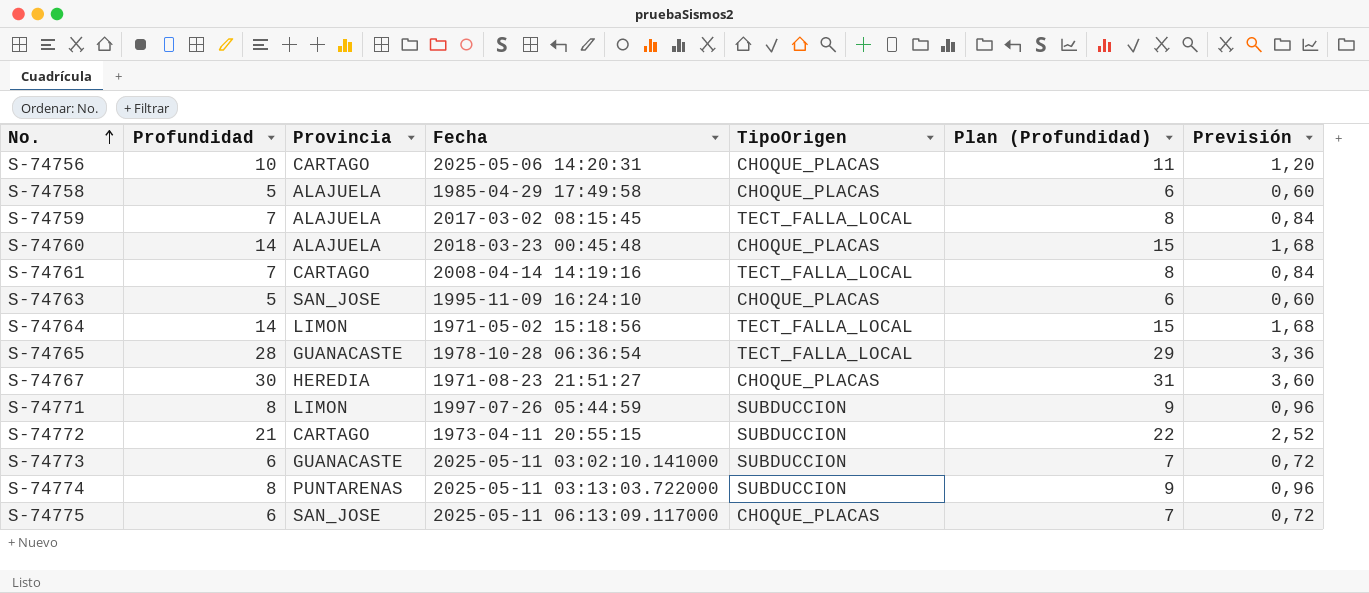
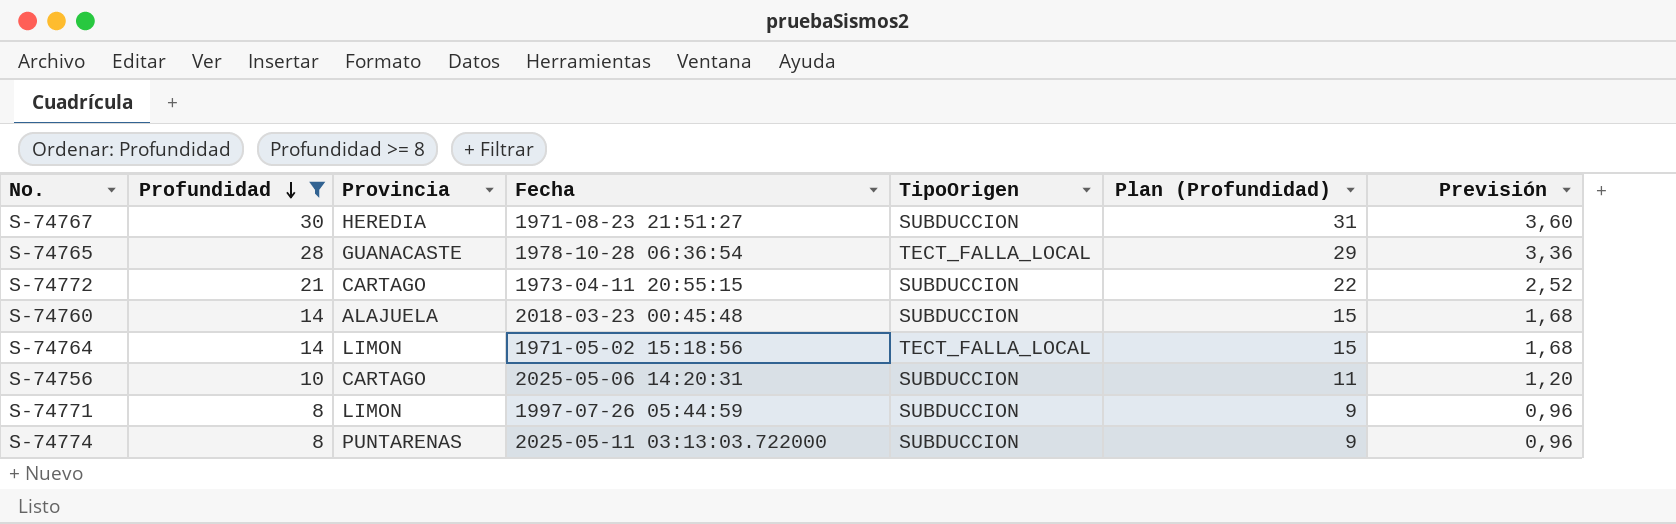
filter: none -> Profundidad >= 8
row order: No. ascending -> Profundidad descending
S-74767 | TipoOrigen: CHOQUE_PLACAS -> SUBDUCCION
S-74760 | TipoOrigen: CHOQUE_PLACAS -> SUBDUCCION
S-74756 | TipoOrigen: CHOQUE_PLACAS -> SUBDUCCION

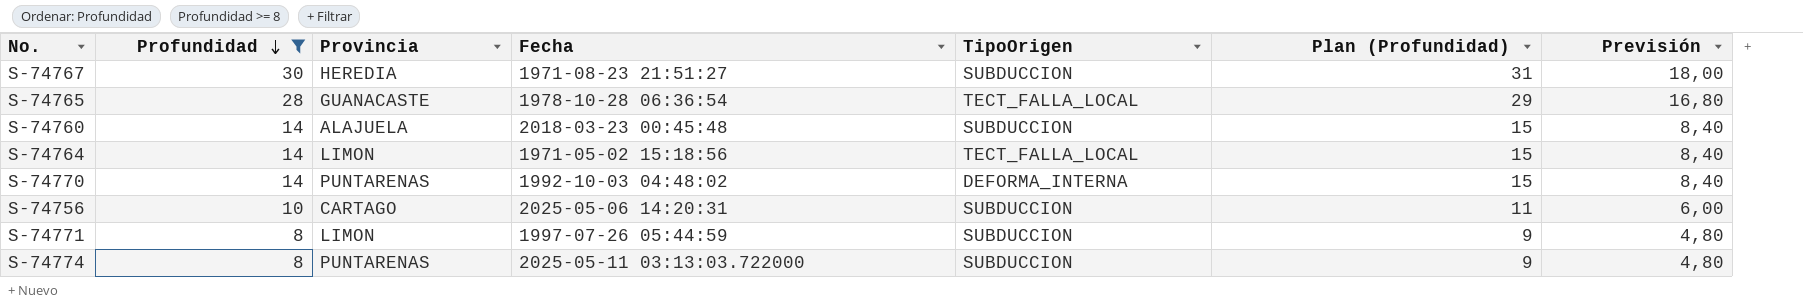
column Previsión | formula: [Profundidad] * 0,12 -> [Profundidad] * 0,6
row S-74772: 21 | CARTAGO | 1973-04-11 20:55:15 | SUBDUCCION | 22 | 2,52 -> none
row S-74770: none -> 14 | PUNTARENAS | 1992-10-03 04:48:02 | DEFORMA_INTERNA | 15 | 8,40

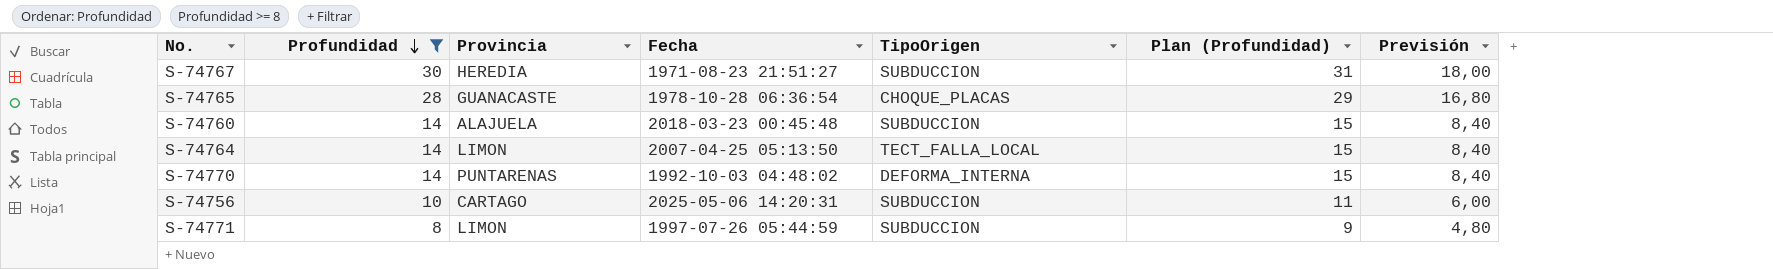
row S-74774: 8 | PUNTARENAS | 2025-05-11 03:13:03.722000 | SUBDUCCION | 9 | 4,80 -> none
S-74765 | TipoOrigen: TECT_FALLA_LOCAL -> CHOQUE_PLACAS
S-74764 | Fecha: 1971-05-02 15:18:56 -> 2007-04-25 05:13:50

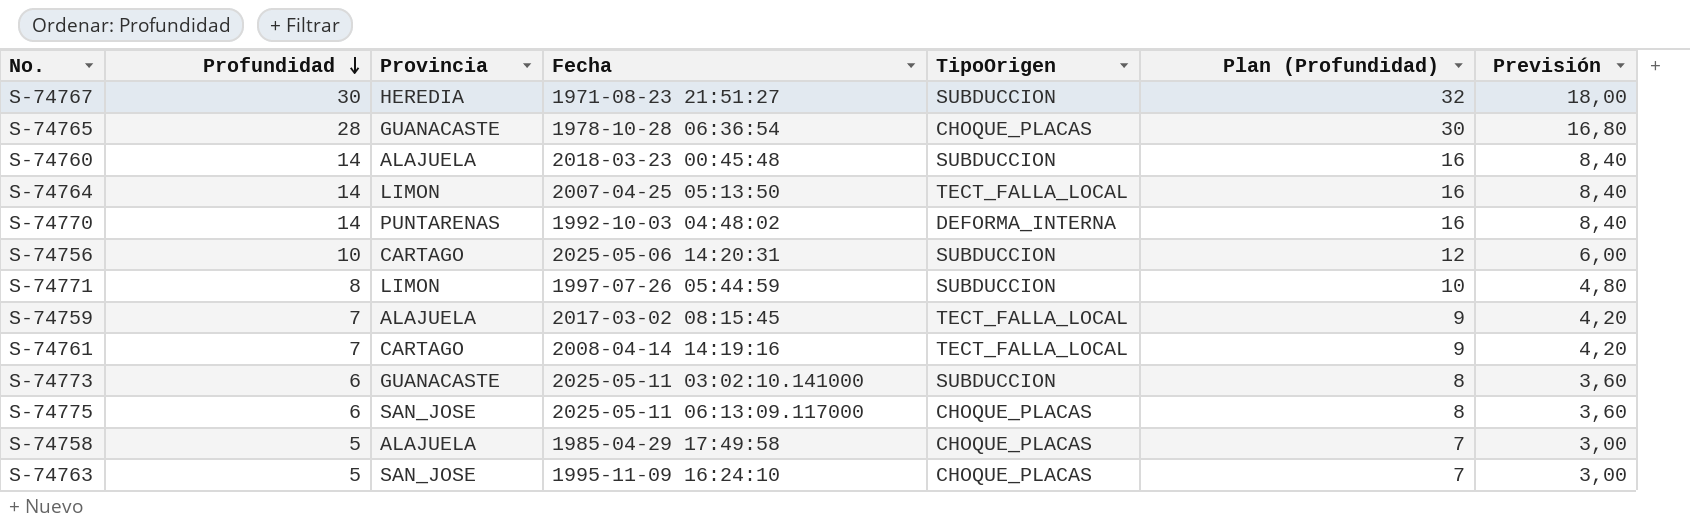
filter: Profundidad >= 8 -> none
column Plan (Profundidad) | formula: [Profundidad] + 1 -> [Profundidad] + 2

